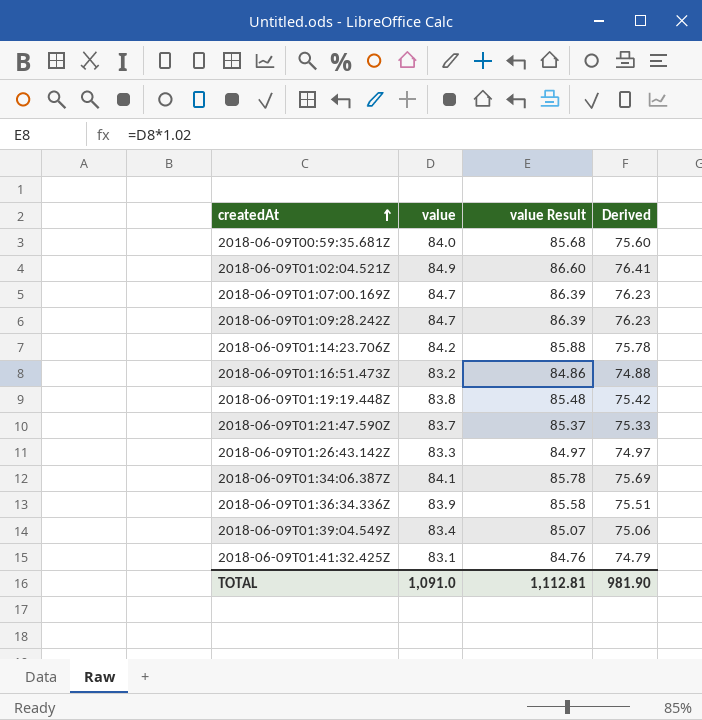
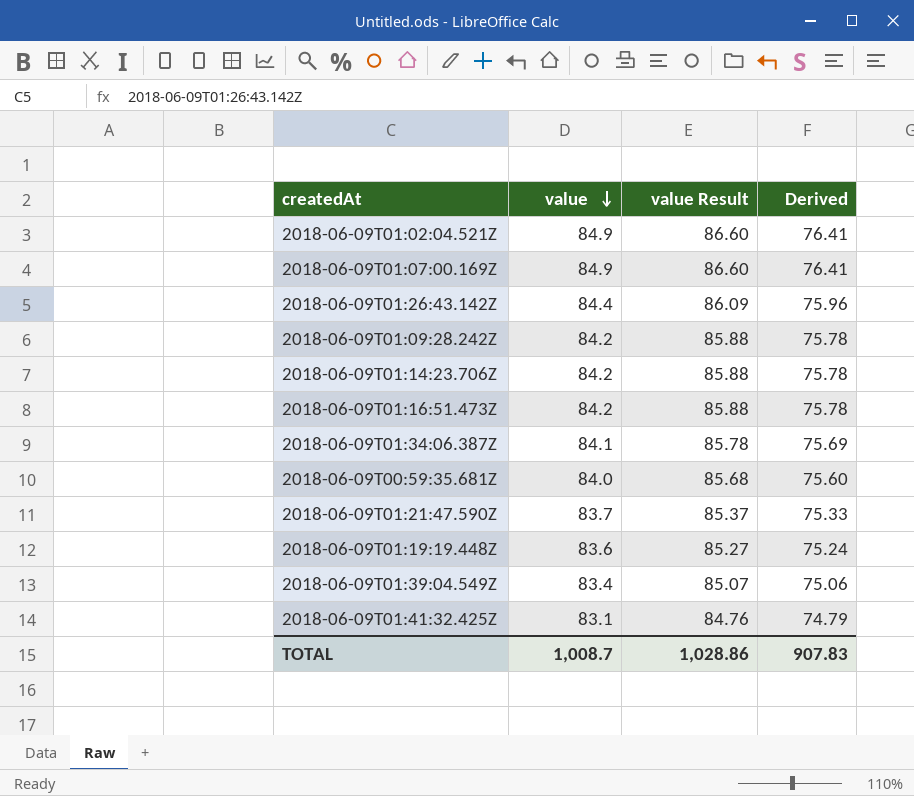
row order: createdAt ascending -> value descending
row 2018-06-09T01:36:34.336Z: 83.9 | 85.58 | 75.51 -> none
2018-06-09T01:07:00.169Z | value: 84.7 -> 84.9
2018-06-09T01:07:00.169Z | value Result: 86.39 -> 86.60
2018-06-09T01:07:00.169Z | Derived: 76.23 -> 76.41
2018-06-09T01:26:43.142Z | value: 83.3 -> 84.4
2018-06-09T01:26:43.142Z | value Result: 84.97 -> 86.09
2018-06-09T01:26:43.142Z | Derived: 74.97 -> 75.96
2018-06-09T01:09:28.242Z | value: 84.7 -> 84.2
2018-06-09T01:09:28.242Z | value Result: 86.39 -> 85.88
2018-06-09T01:09:28.242Z | Derived: 76.23 -> 75.78
2018-06-09T01:16:51.473Z | value: 83.2 -> 84.2
2018-06-09T01:16:51.473Z | value Result: 84.86 -> 85.88
2018-06-09T01:16:51.473Z | Derived: 74.88 -> 75.78
2018-06-09T01:19:19.448Z | value: 83.8 -> 83.6
2018-06-09T01:19:19.448Z | value Result: 85.48 -> 85.27
2018-06-09T01:19:19.448Z | Derived: 75.42 -> 75.24
TOTAL | value: 1,091.0 -> 1,008.7
TOTAL | value Result: 1,112.81 -> 1,028.86
TOTAL | Derived: 981.90 -> 907.83

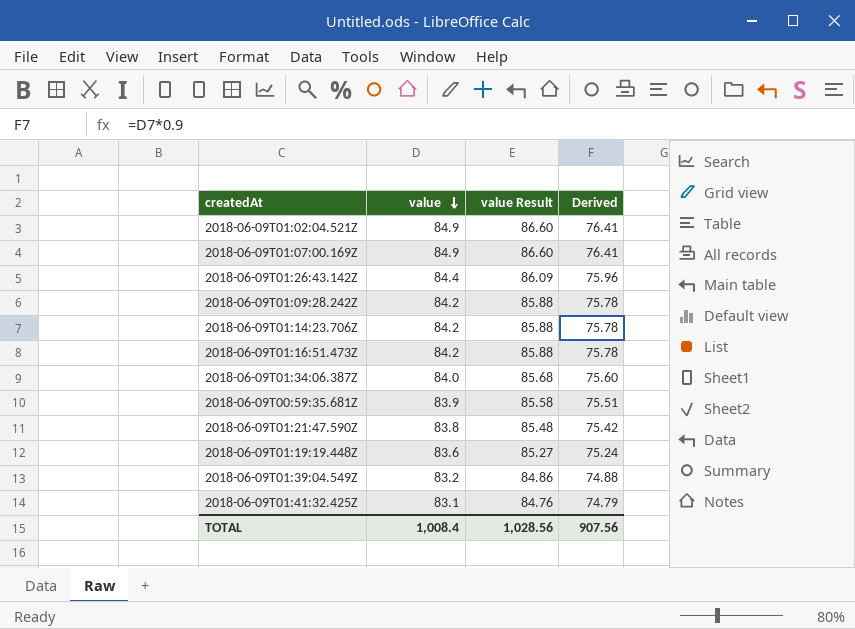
2018-06-09T01:34:06.387Z | value: 84.1 -> 84.0
2018-06-09T01:34:06.387Z | value Result: 85.78 -> 85.68
2018-06-09T01:34:06.387Z | Derived: 75.69 -> 75.60
2018-06-09T00:59:35.681Z | value: 84.0 -> 83.9
2018-06-09T00:59:35.681Z | value Result: 85.68 -> 85.58
2018-06-09T00:59:35.681Z | Derived: 75.60 -> 75.51
2018-06-09T01:21:47.590Z | value: 83.7 -> 83.8
2018-06-09T01:21:47.590Z | value Result: 85.37 -> 85.48
2018-06-09T01:21:47.590Z | Derived: 75.33 -> 75.42
2018-06-09T01:39:04.549Z | value: 83.4 -> 83.2
2018-06-09T01:39:04.549Z | value Result: 85.07 -> 84.86
2018-06-09T01:39:04.549Z | Derived: 75.06 -> 74.88
TOTAL | value: 1,008.7 -> 1,008.4
TOTAL | value Result: 1,028.86 -> 1,028.56
TOTAL | Derived: 907.83 -> 907.56

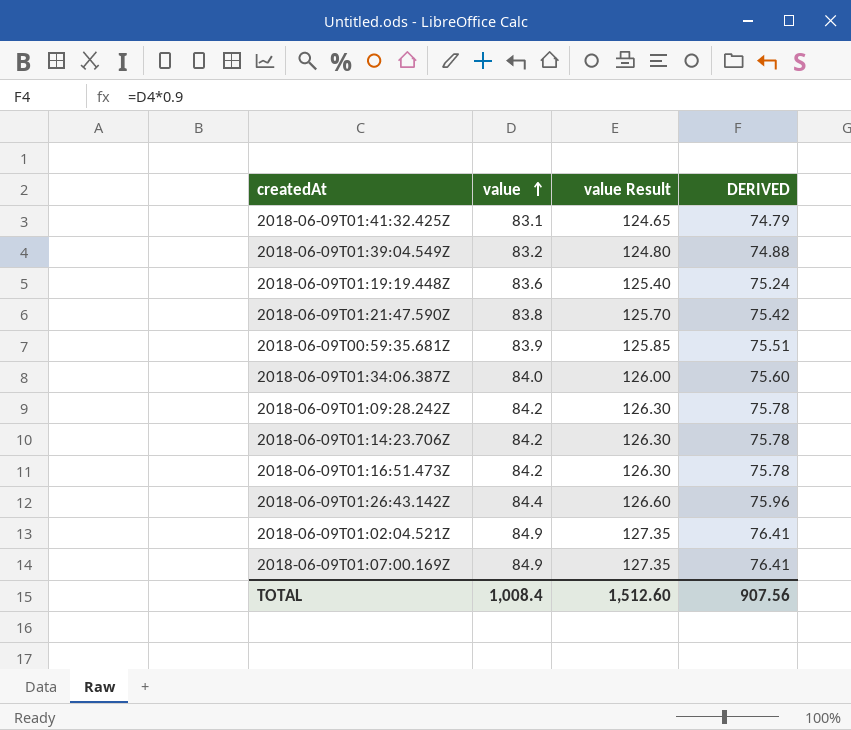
row order: value descending -> value ascending
column value Result | formula: [value] * 1.02 -> [value] * 1.5
column name: Derived -> DERIVED
TOTAL | value Result: 1,028.56 -> 1,512.60

